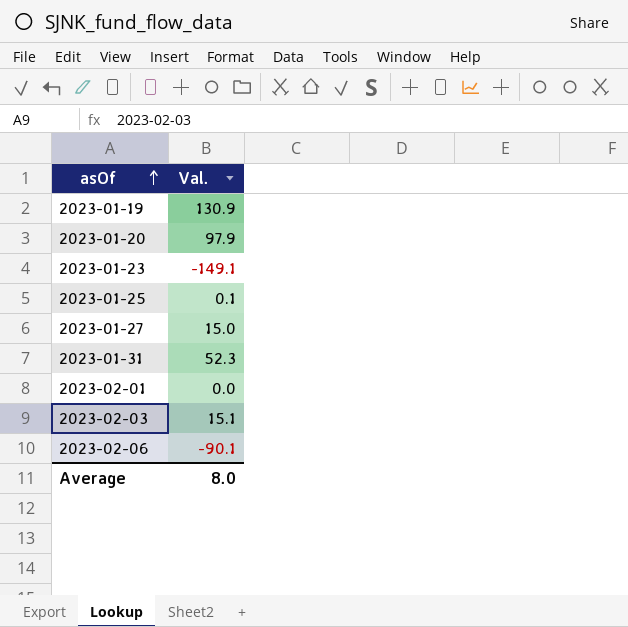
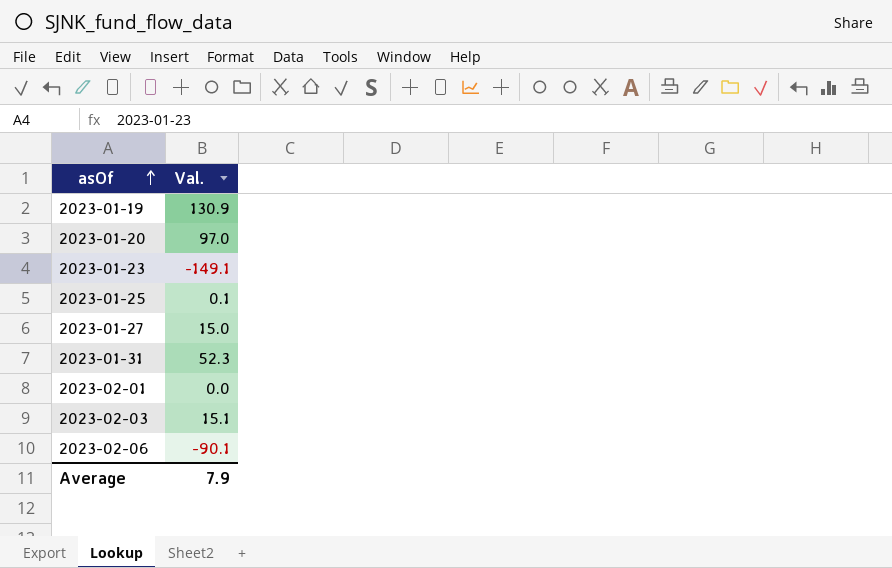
2023-01-20 | Val.: 97.9 -> 97.0
Average | Val.: 8.0 -> 7.9

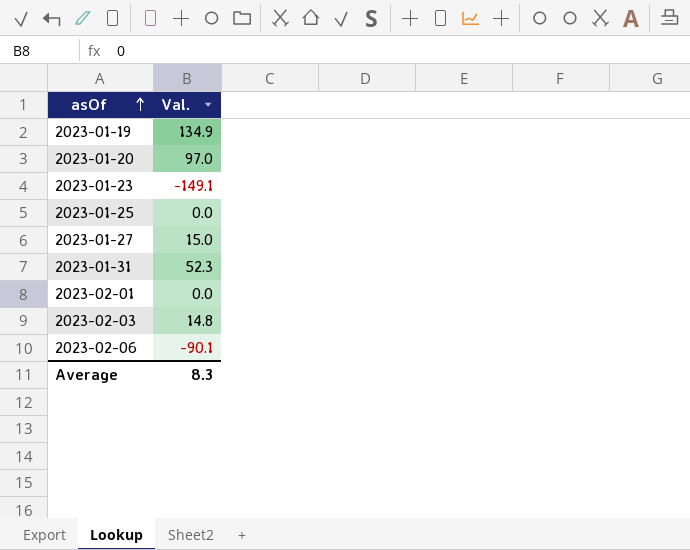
2023-01-19 | Val.: 130.9 -> 134.9
2023-01-25 | Val.: 0.1 -> 0.0
2023-02-03 | Val.: 15.1 -> 14.8
Average | Val.: 7.9 -> 8.3

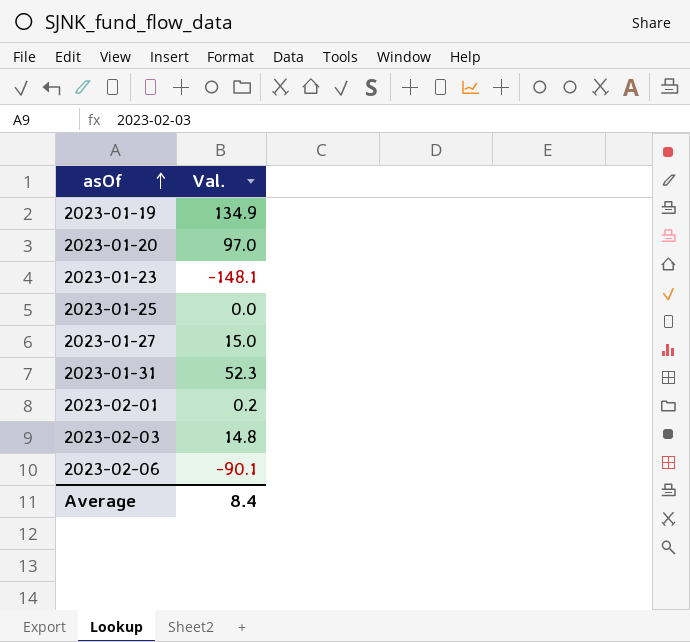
2023-01-23 | Val.: -149.1 -> -148.1
2023-02-01 | Val.: 0.0 -> 0.2
Average | Val.: 8.3 -> 8.4

